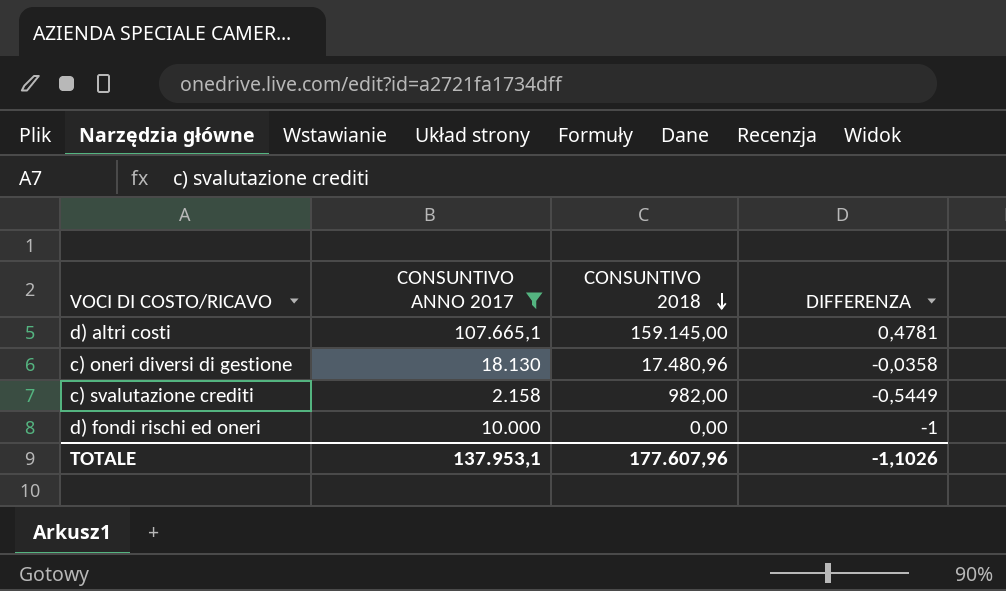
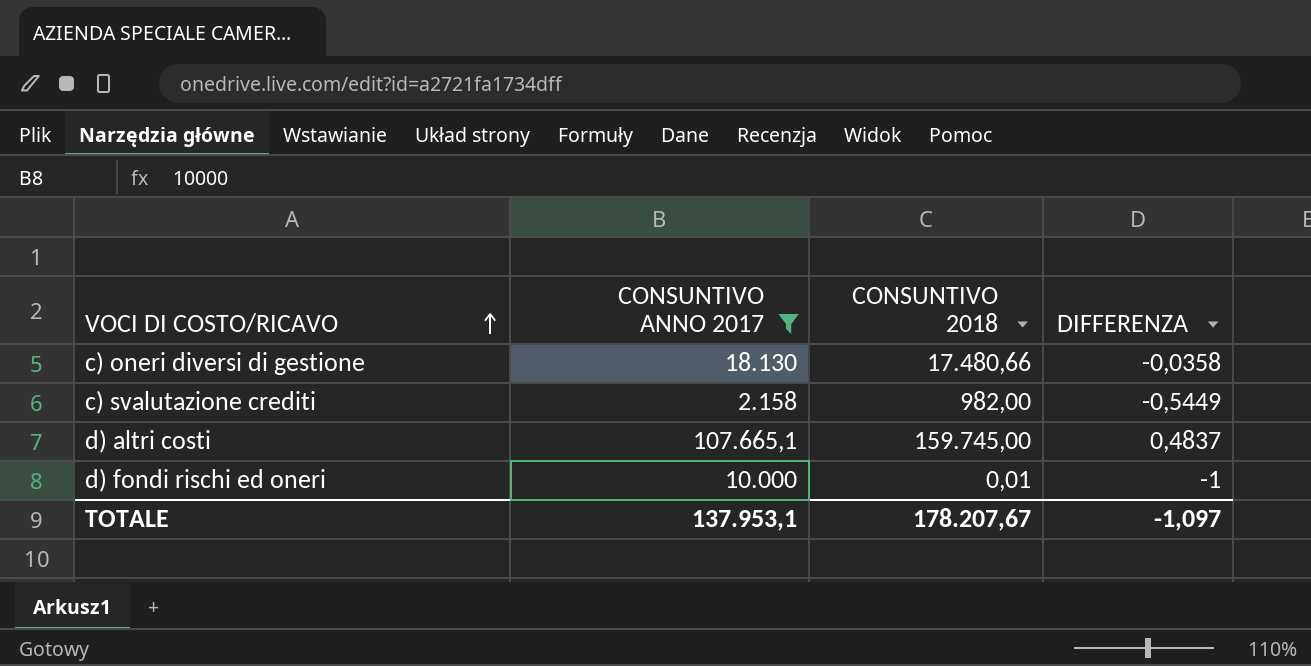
row order: CONSUNTIVO 2018 descending -> VOCI DI COSTO/RICAVO ascending
c) oneri diversi di gestione | CONSUNTIVO 2018: 17.480,96 -> 17.480,66
d) altri costi | CONSUNTIVO 2018: 159.145,00 -> 159.745,00
d) altri costi | DIFFERENZA: 0,4781 -> 0,4837
d) fondi rischi ed oneri | CONSUNTIVO 2018: 0,00 -> 0,01
TOTALE | CONSUNTIVO 2018: 177.607,96 -> 178.207,67
TOTALE | DIFFERENZA: -1,1026 -> -1,097

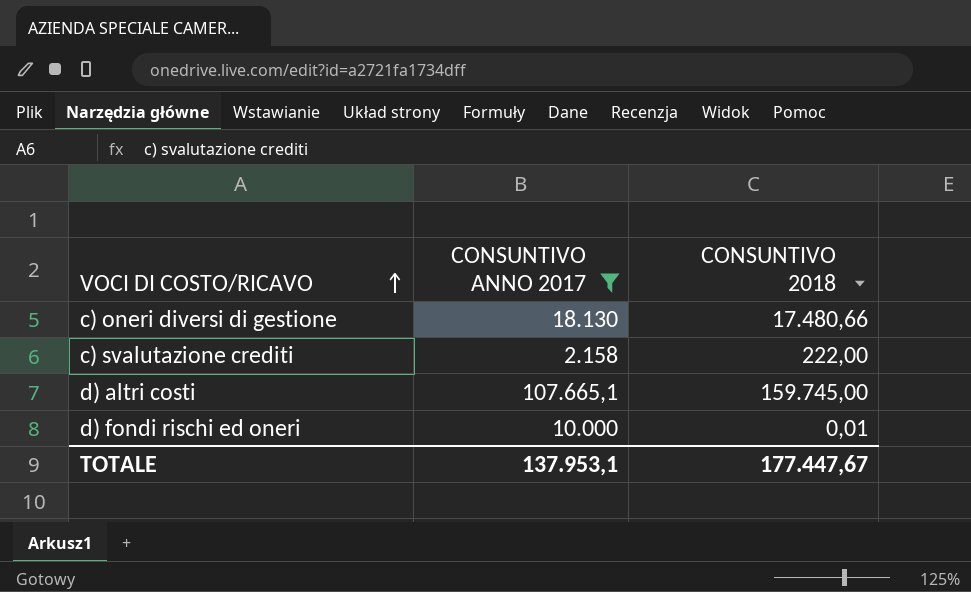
column DIFFERENZA | formula: ([CONSUNTIVO 2018] - [CONSUNTIVO ANNO 2017]) / [CONSUNTIVO ANNO 2017] -> none
c) svalutazione crediti | CONSUNTIVO 2018: 982,00 -> 222,00
TOTALE | CONSUNTIVO 2018: 178.207,67 -> 177.447,67

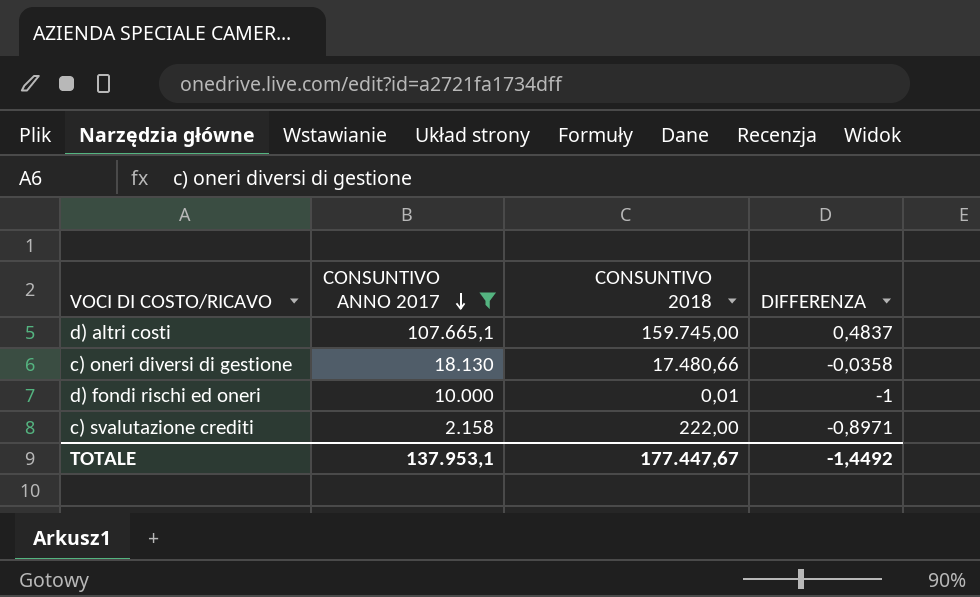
row order: VOCI DI COSTO/RICAVO ascending -> CONSUNTIVO ANNO 2017 descending
column DIFFERENZA | formula: none -> ([CONSUNTIVO 2018] - [CONSUNTIVO ANNO 2017]) / [CONSUNTIVO ANNO 2017]

